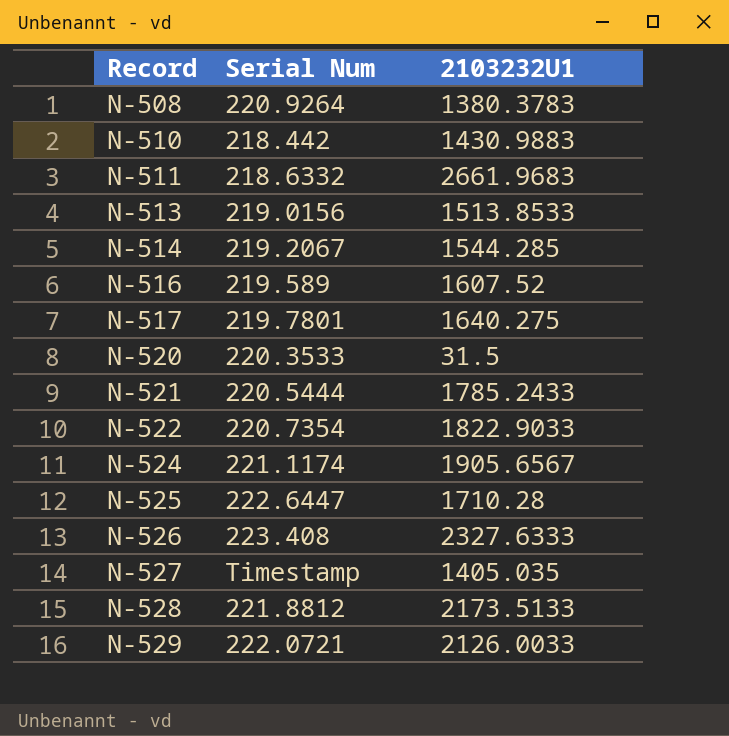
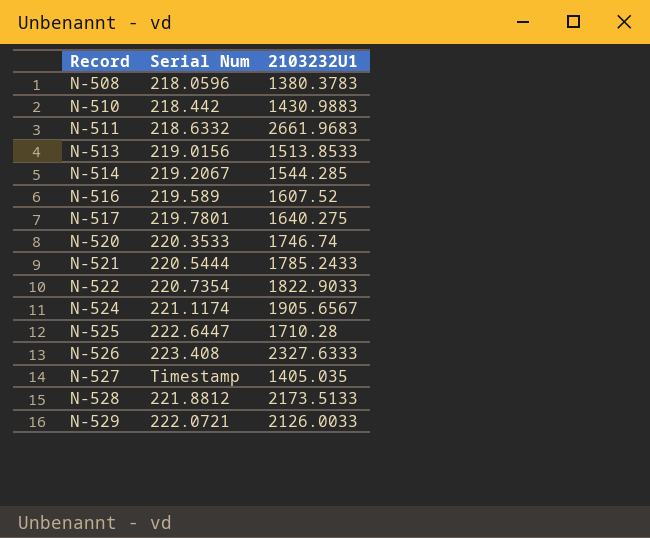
N-508 | Serial Num: 220.9264 -> 218.0596
N-520 | 2103232U1: 31.5 -> 1746.74

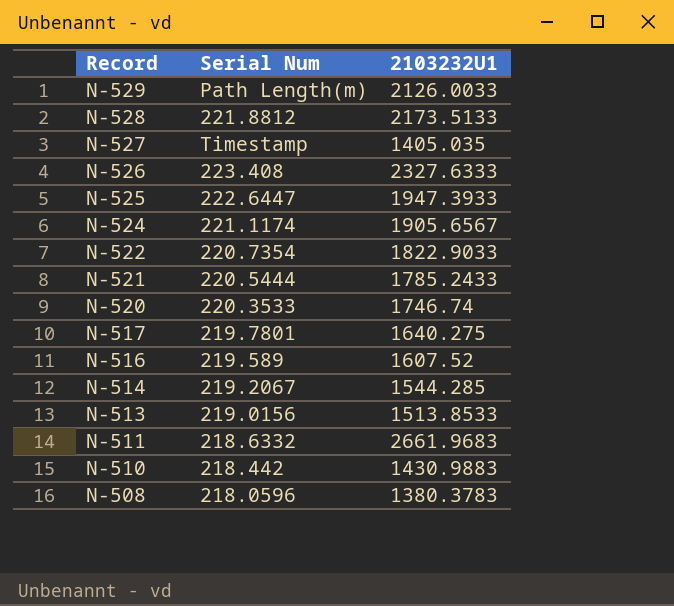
row order: Record ascending -> Record descending
N-529 | Serial Num: 222.0721 -> Path Length(m)
N-525 | 2103232U1: 1710.28 -> 1947.3933

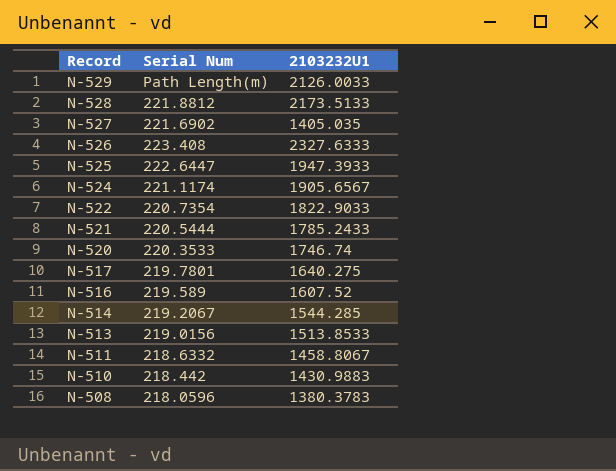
N-527 | Serial Num: Timestamp -> 221.6902
N-511 | 2103232U1: 2661.9683 -> 1458.8067

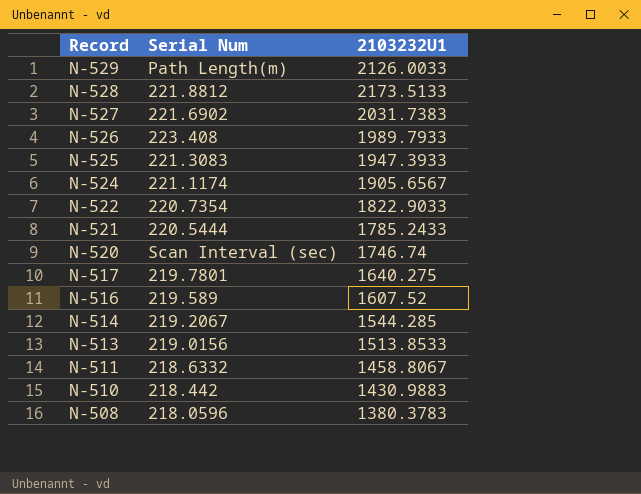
N-527 | 2103232U1: 1405.035 -> 2031.7383
N-526 | 2103232U1: 2327.6333 -> 1989.7933
N-525 | Serial Num: 222.6447 -> 221.3083
N-520 | Serial Num: 220.3533 -> Scan Interval (sec)

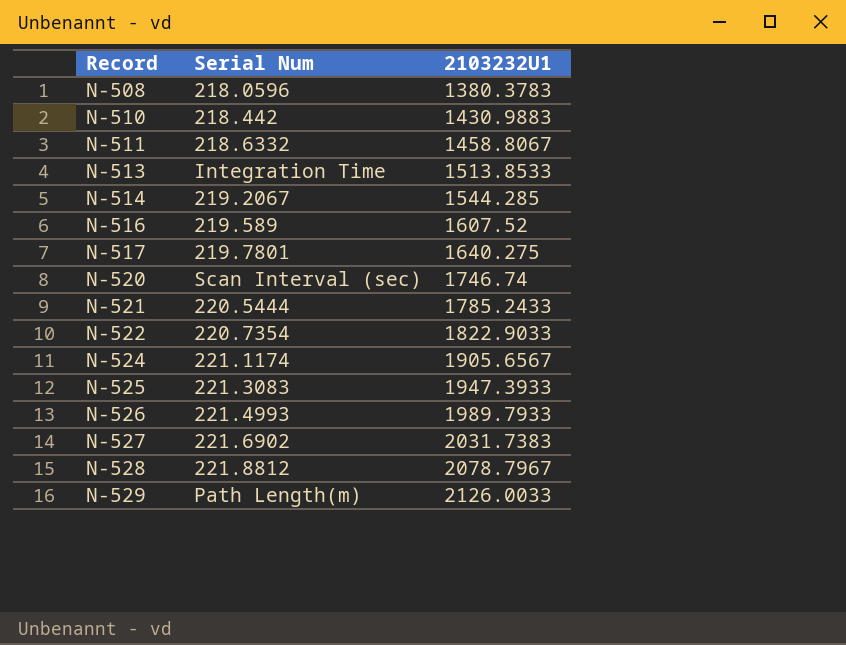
row order: Record descending -> Record ascending
N-513 | Serial Num: 219.0156 -> Integration Time
N-526 | Serial Num: 223.408 -> 221.4993
N-528 | 2103232U1: 2173.5133 -> 2078.7967

